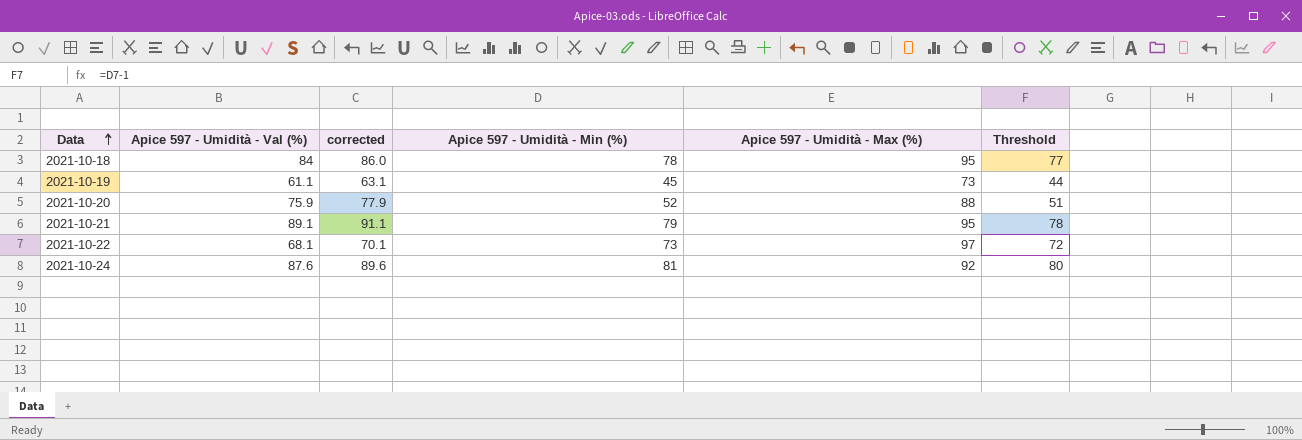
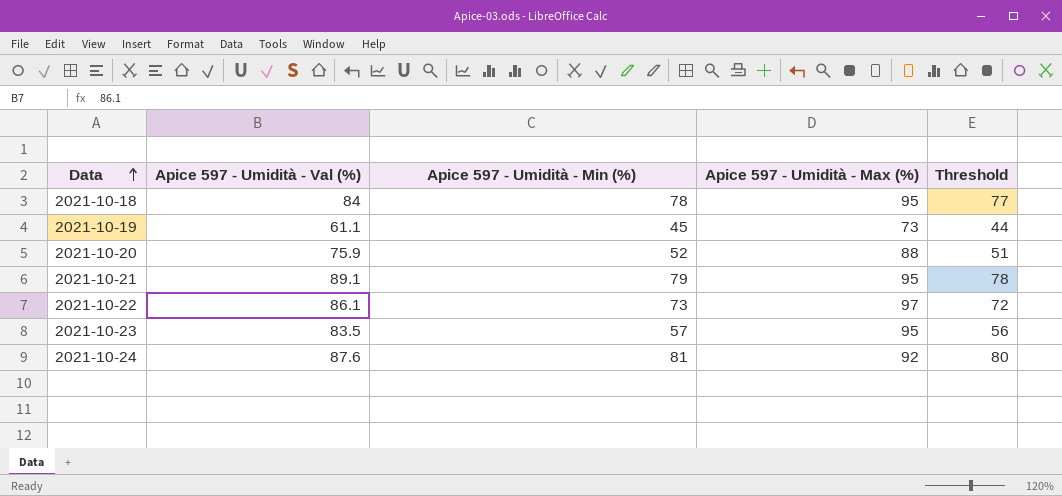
column corrected | formula: [Apice 597 - Umidità - Val (%)] + 2 -> none
2021-10-22 | Apice 597 - Umidità - Val (%): 68.1 -> 86.1
row 2021-10-23: none -> 83.5 | 57 | 95 | 56

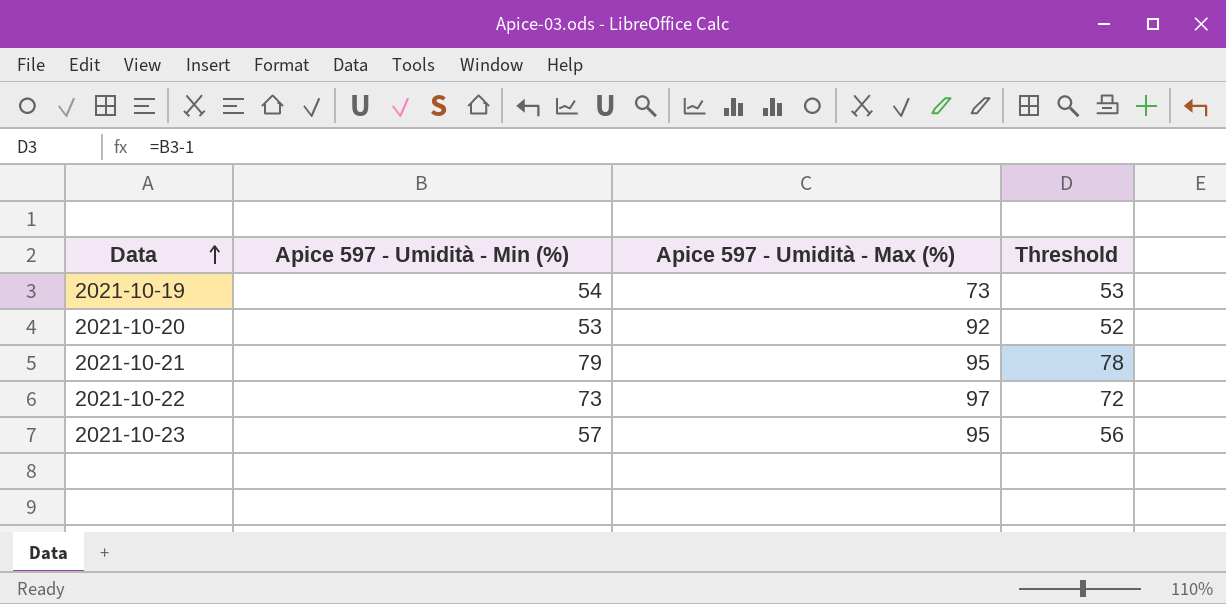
column Apice 597 - Umidità - Val (%) | position: 2 -> none
row 2021-10-18: 84 | 78 | 95 | 77 -> none
row 2021-10-24: 87.6 | 81 | 92 | 80 -> none
2021-10-19 | Apice 597 - Umidità - Min (%): 45 -> 54
2021-10-19 | Threshold: 44 -> 53
2021-10-20 | Apice 597 - Umidità - Min (%): 52 -> 53
2021-10-20 | Apice 597 - Umidità - Max (%): 88 -> 92
2021-10-20 | Threshold: 51 -> 52

